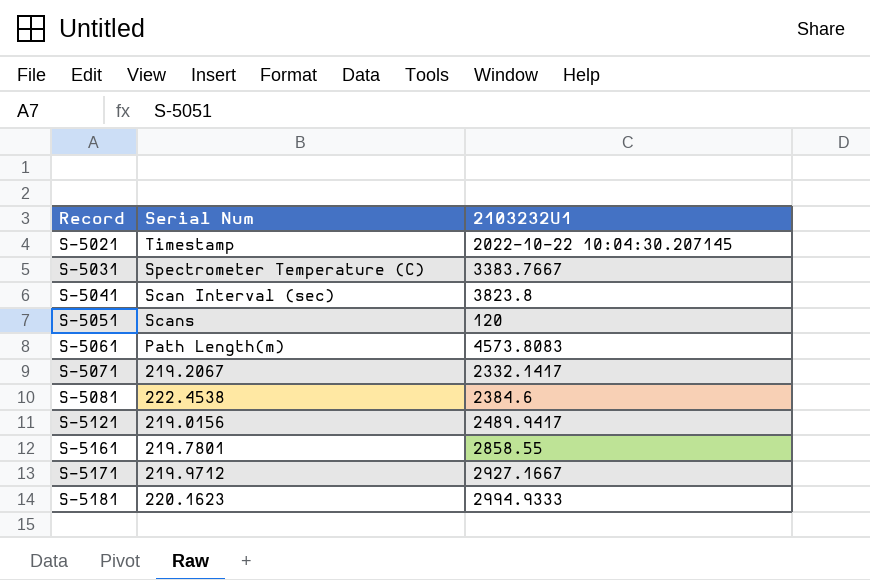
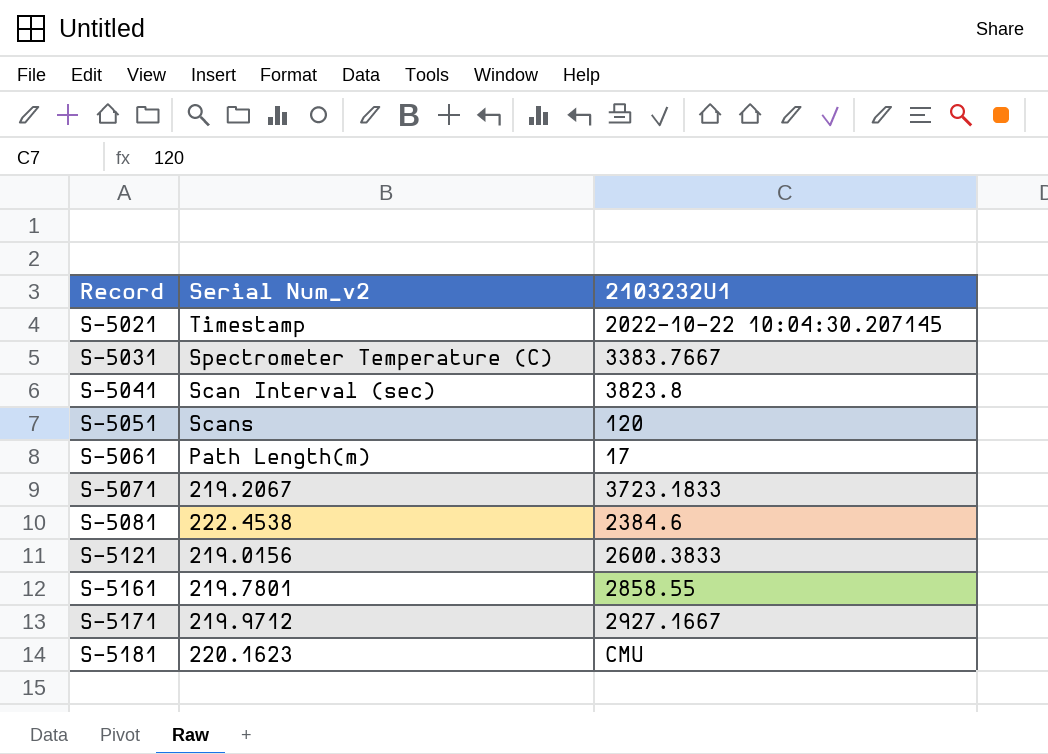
column name: Serial Num -> Serial Num_v2
S-5061 | 2103232U1: 4573.8083 -> 17
S-5071 | 2103232U1: 2332.1417 -> 3723.1833
S-5121 | 2103232U1: 2489.9417 -> 2600.3833
S-5181 | 2103232U1: 2994.9333 -> CMU

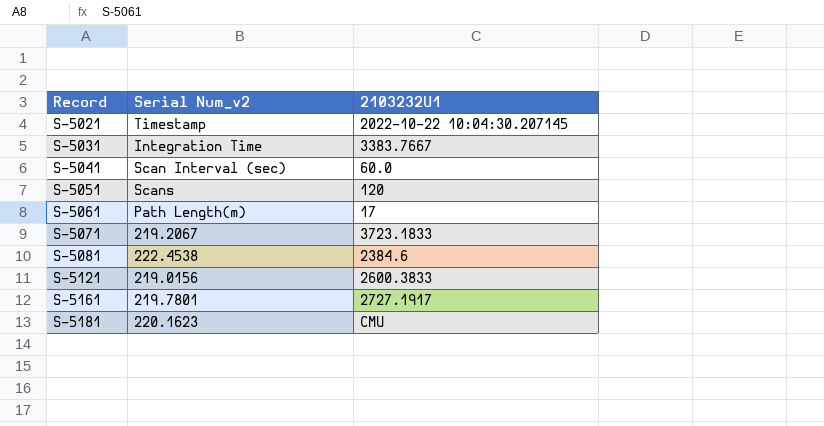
row S-5171: 219.9712 | 2927.1667 -> none
S-5031 | Serial Num_v2: Spectrometer Temperature (C) -> Integration Time
S-5041 | 2103232U1: 3823.8 -> 60.0
S-5161 | 2103232U1: 2858.55 -> 2727.1917

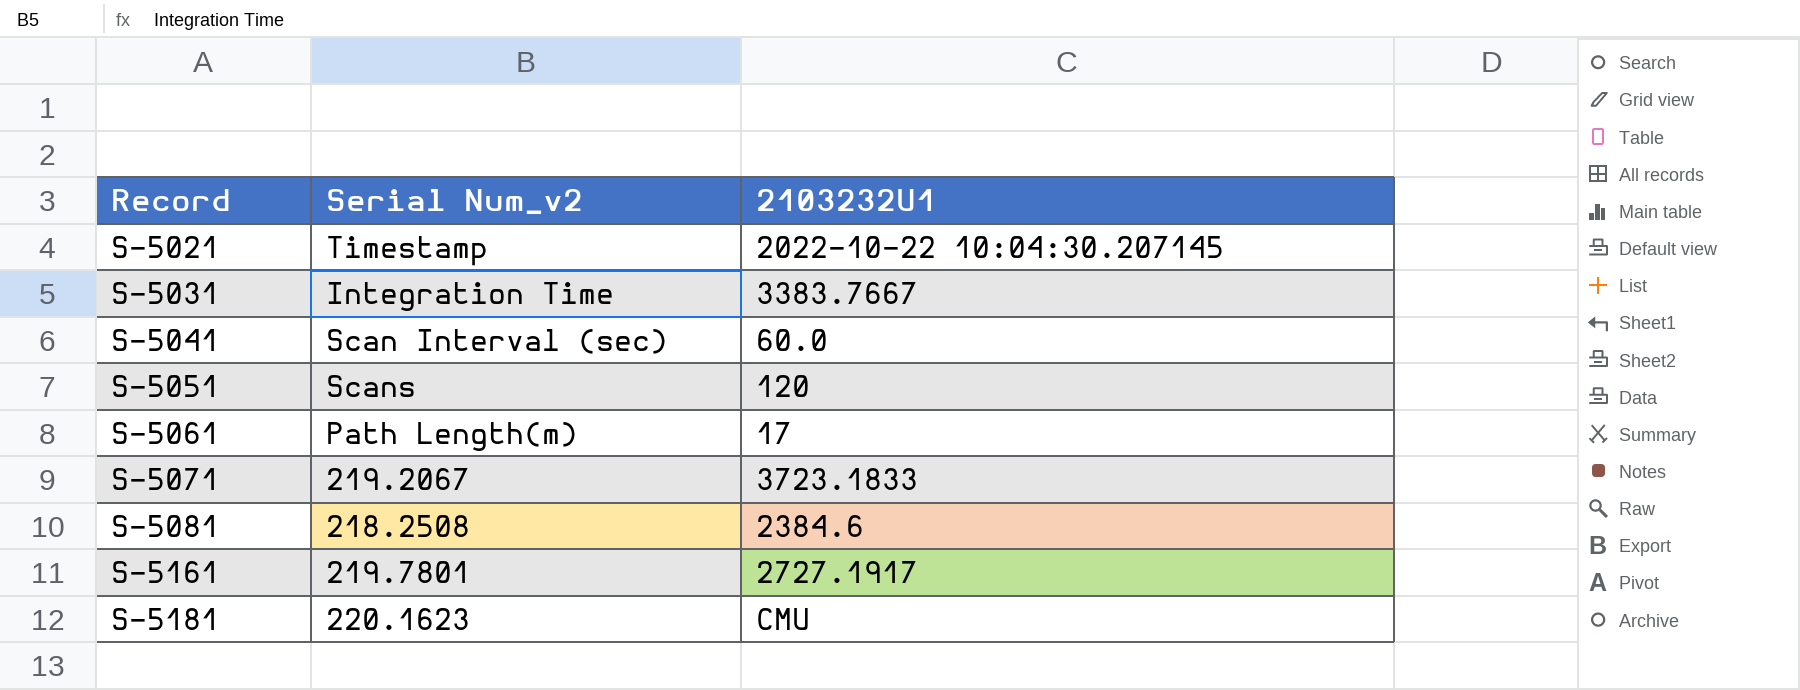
row S-5121: 219.0156 | 2600.3833 -> none
S-5081 | Serial Num_v2: 222.4538 -> 218.2508

